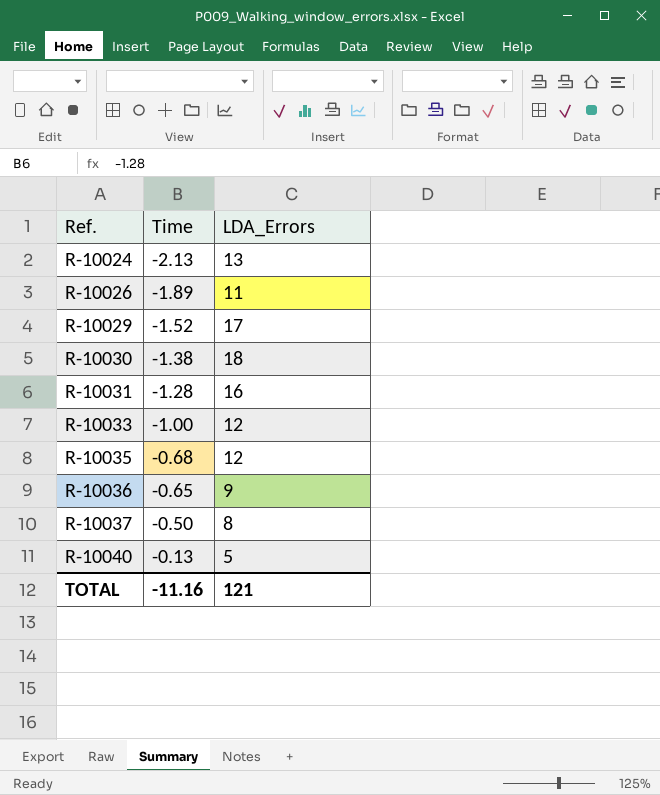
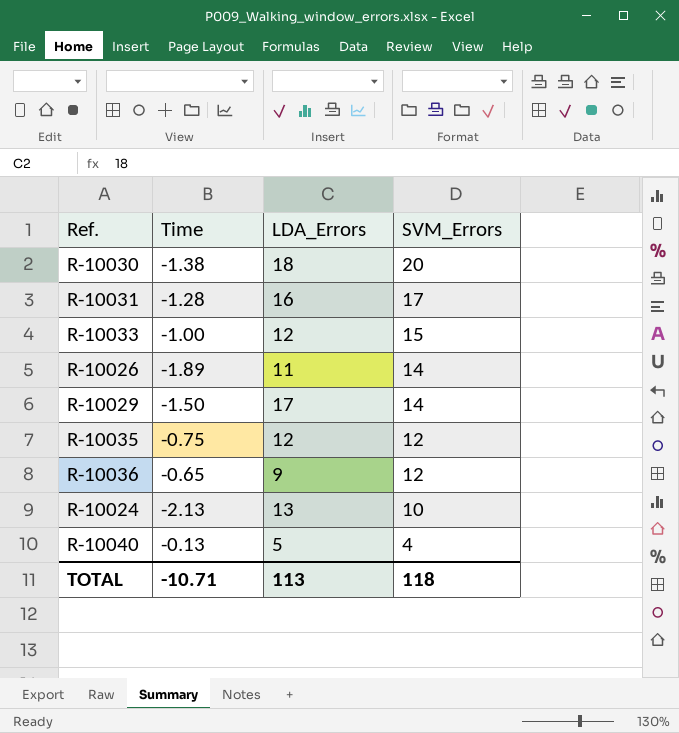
row order: Ref. ascending -> SVM_Errors descending
column SVM_Errors | position: none -> 4
row R-10037: -0.50 | 8 -> none
R-10029 | Time: -1.52 -> -1.50
R-10035 | Time: -0.68 -> -0.75
TOTAL | Time: -11.16 -> -10.71
TOTAL | LDA_Errors: 121 -> 113

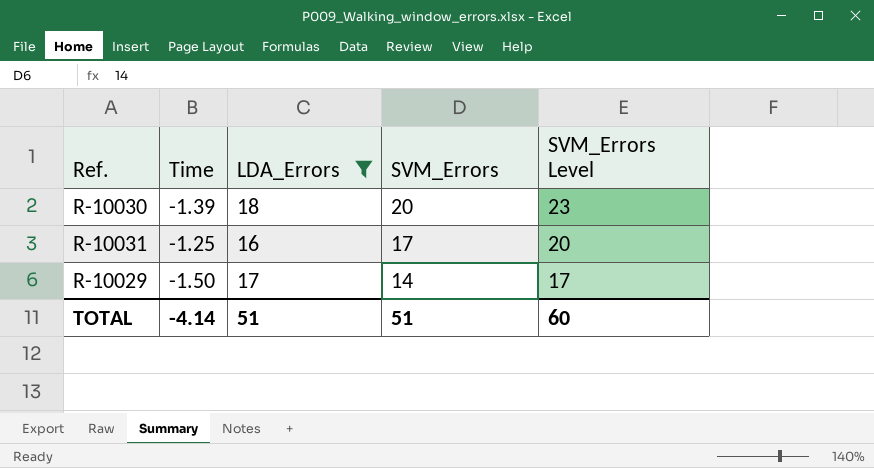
filter: none -> LDA_Errors >= 16
column SVM_Errors Level | formula: none -> [SVM_Errors] + 3
R-10030 | Time: -1.38 -> -1.39
R-10031 | Time: -1.28 -> -1.25
TOTAL | Time: -10.71 -> -4.14
TOTAL | LDA_Errors: 113 -> 51
TOTAL | SVM_Errors: 118 -> 51

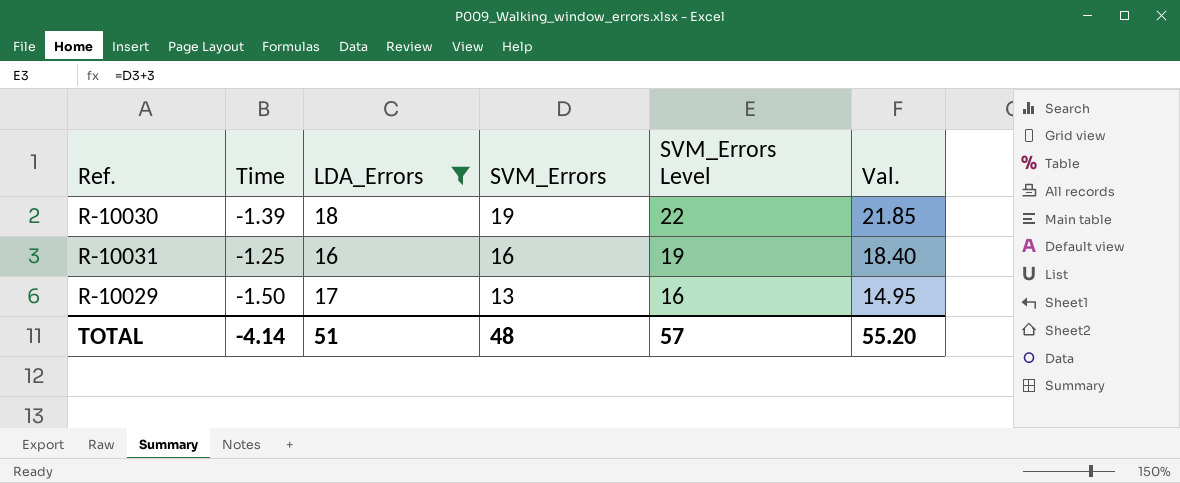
column Val. | formula: none -> [SVM_Errors] * 1.15
R-10030 | SVM_Errors: 20 -> 19
R-10030 | SVM_Errors Level: 23 -> 22
R-10031 | SVM_Errors: 17 -> 16
R-10031 | SVM_Errors Level: 20 -> 19
R-10029 | SVM_Errors: 14 -> 13
R-10029 | SVM_Errors Level: 17 -> 16
TOTAL | SVM_Errors: 51 -> 48
TOTAL | SVM_Errors Level: 60 -> 57

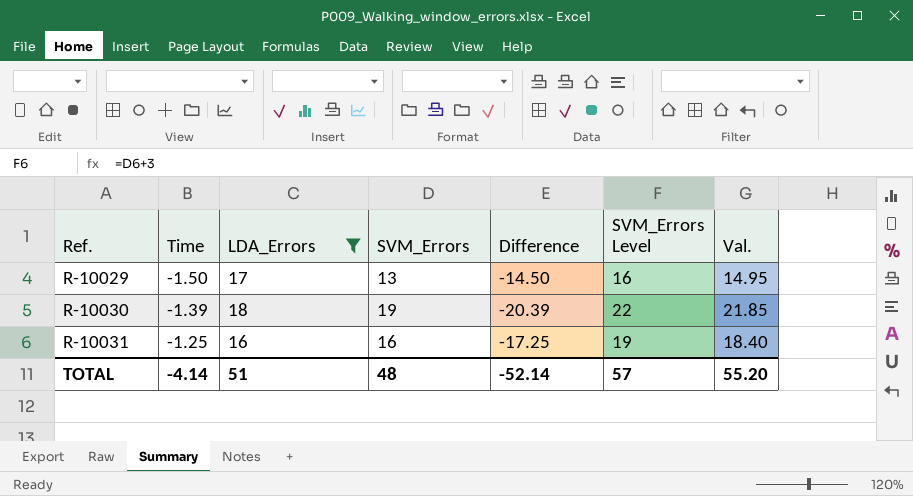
row order: SVM_Errors descending -> Ref. ascending
column Difference | formula: none -> [Time] - [SVM_Errors]

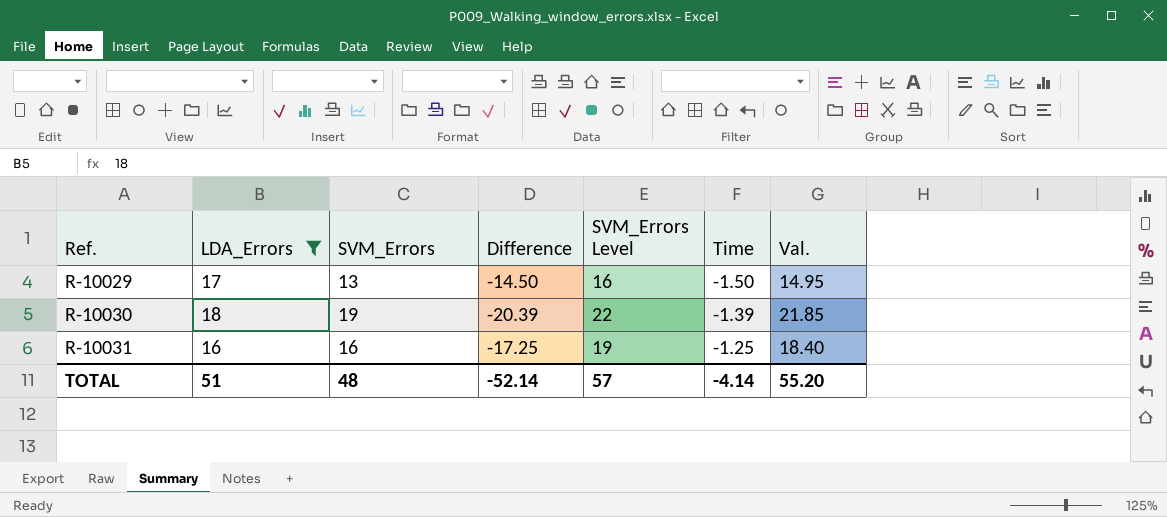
column Time | position: 2 -> 6

